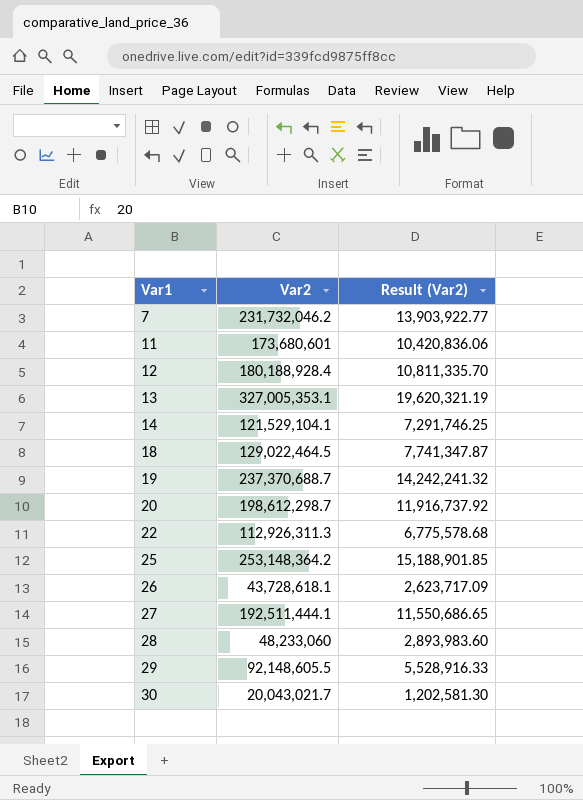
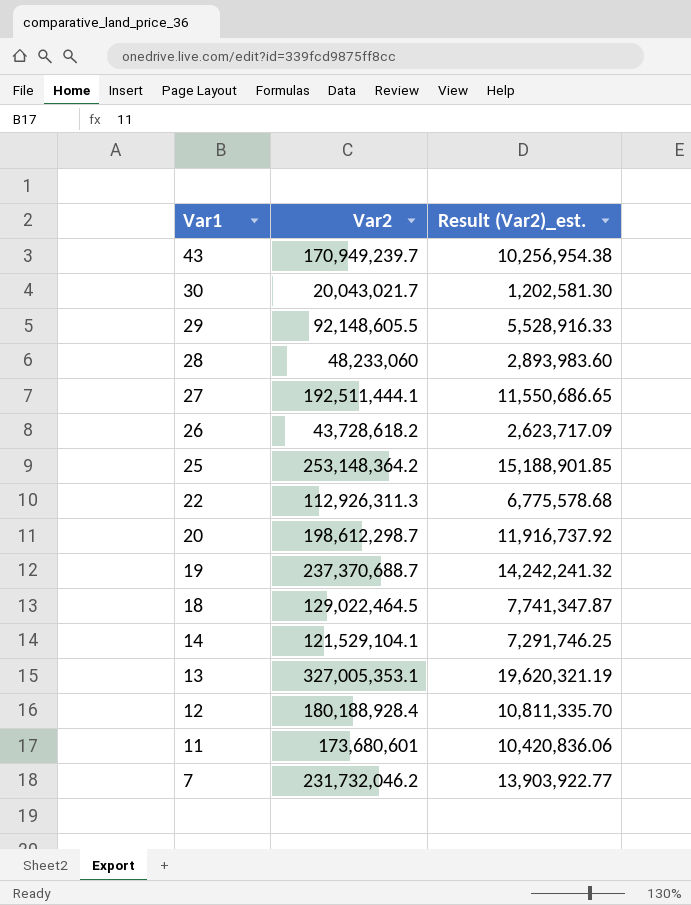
row order: Var1 ascending -> Var1 descending
column name: Result (Var2) -> Result (Var2)_est.
row 43: none -> 170,949,239.7 | 10,256,954.38
26 | Var2: 43,728,618.1 -> 43,728,618.2

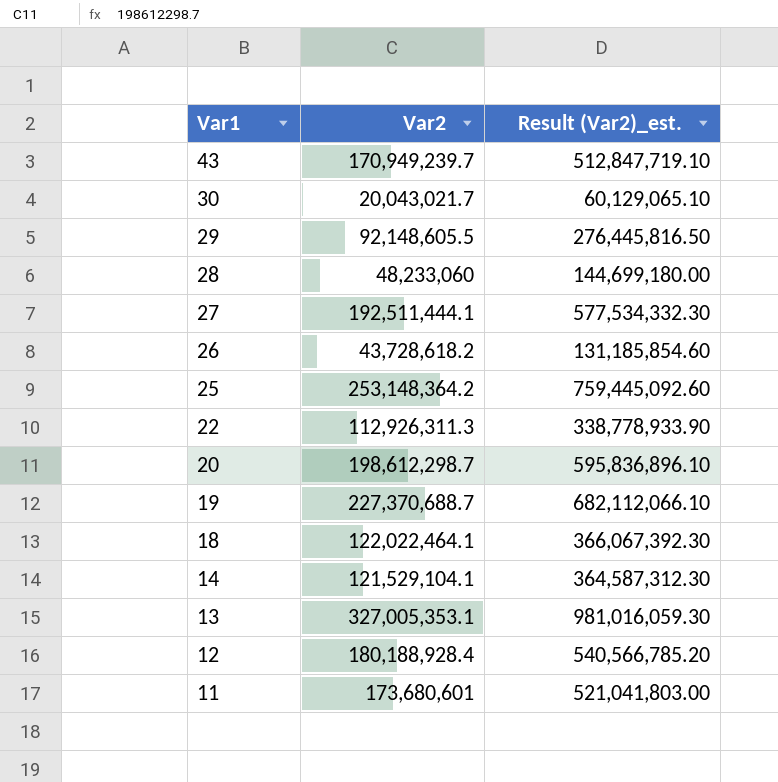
column Result (Var2)_est. | formula: [Var2] * 0.06 -> [Var2] * 3
row 7: 231,732,046.2 | 13,903,922.77 -> none
19 | Var2: 237,370,688.7 -> 227,370,688.7
18 | Var2: 129,022,464.5 -> 122,022,464.1

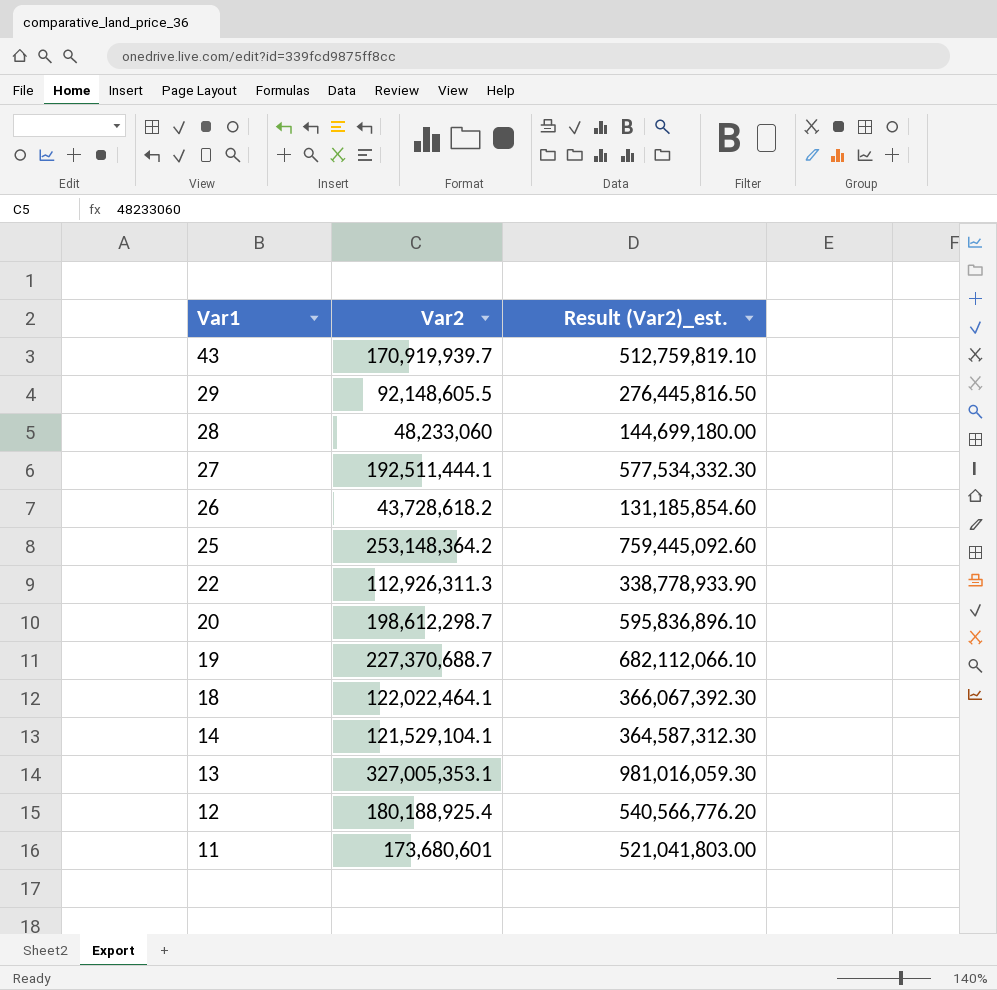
row 30: 20,043,021.7 | 60,129,065.10 -> none
43 | Var2: 170,949,239.7 -> 170,919,939.7
43 | Result (Var2)_est.: 512,847,719.10 -> 512,759,819.10
12 | Var2: 180,188,928.4 -> 180,188,925.4
12 | Result (Var2)_est.: 540,566,785.20 -> 540,566,776.20

